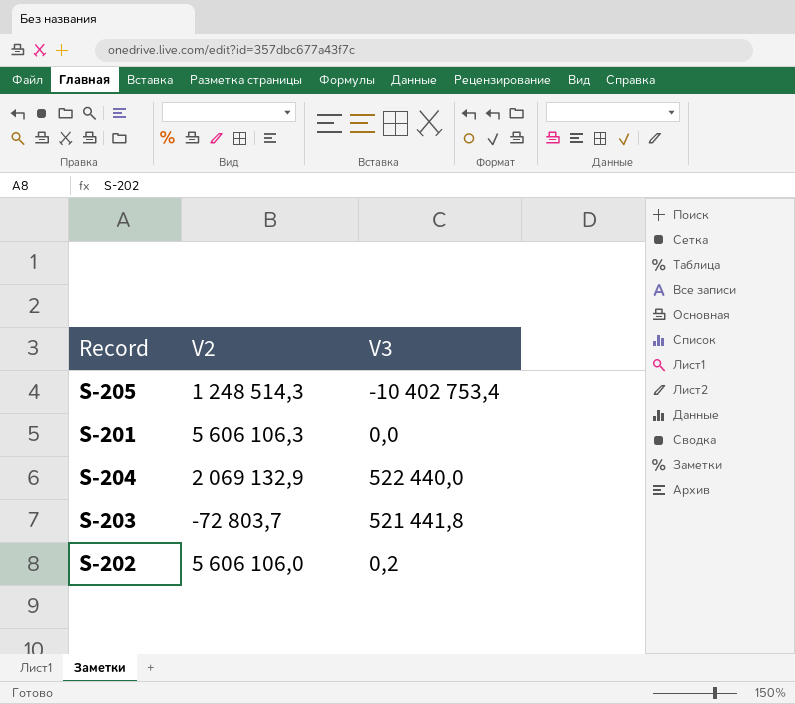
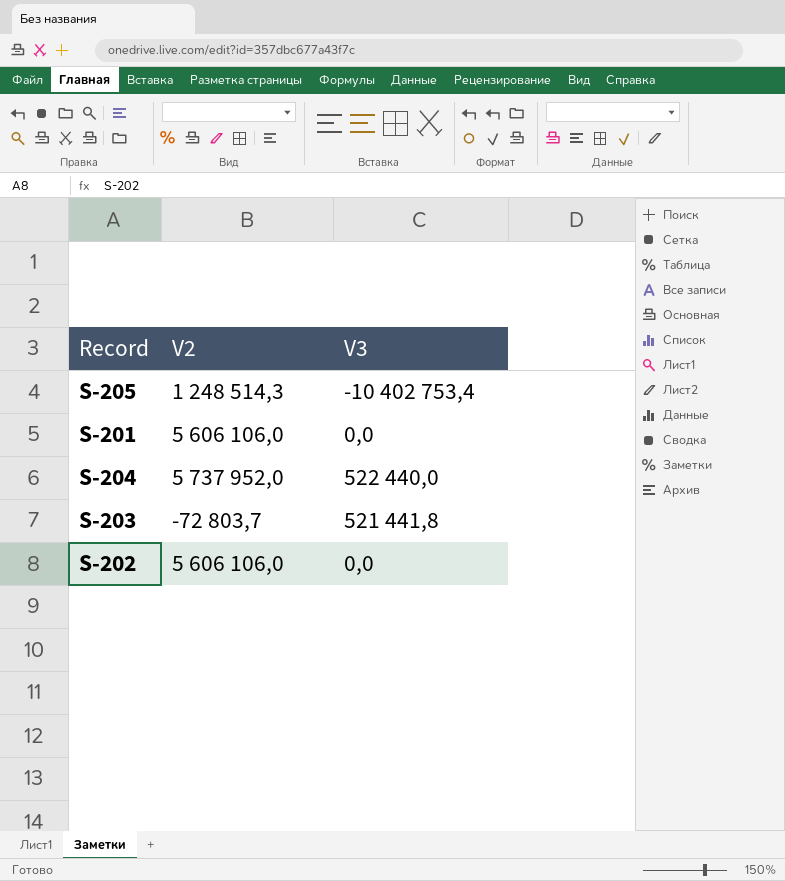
S-201 | V2: 5 606 106,3 -> 5 606 106,0
S-204 | V2: 2 069 132,9 -> 5 737 952,0
S-202 | V3: 0,2 -> 0,0

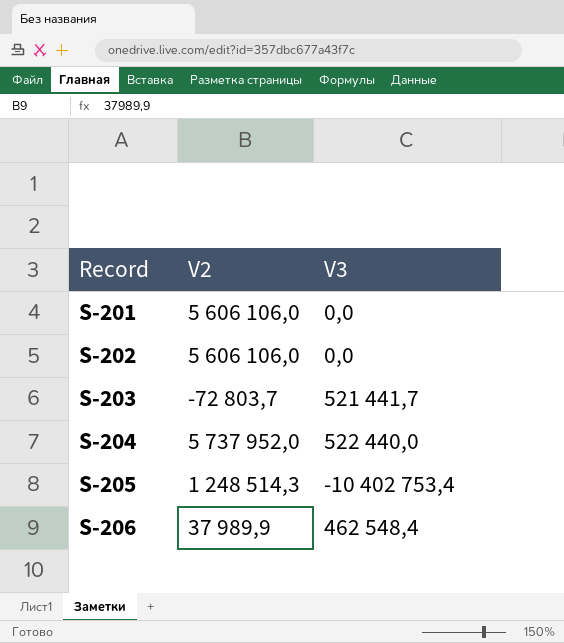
row order: none -> Record ascending
S-203 | V3: 521 441,8 -> 521 441,7
row S-206: none -> 37 989,9 | 462 548,4

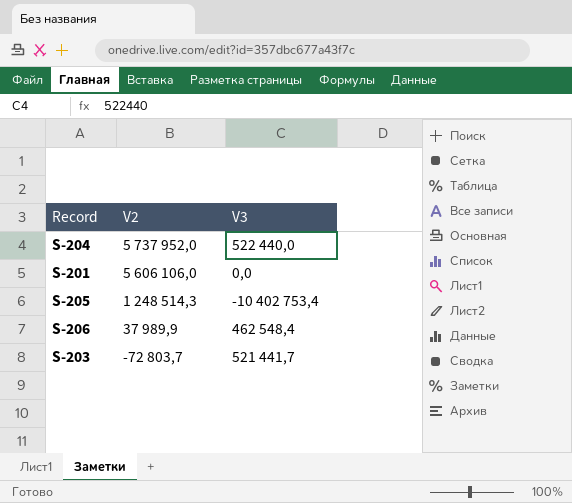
row order: Record ascending -> V2 descending
row S-202: 5 606 106,0 | 0,0 -> none

